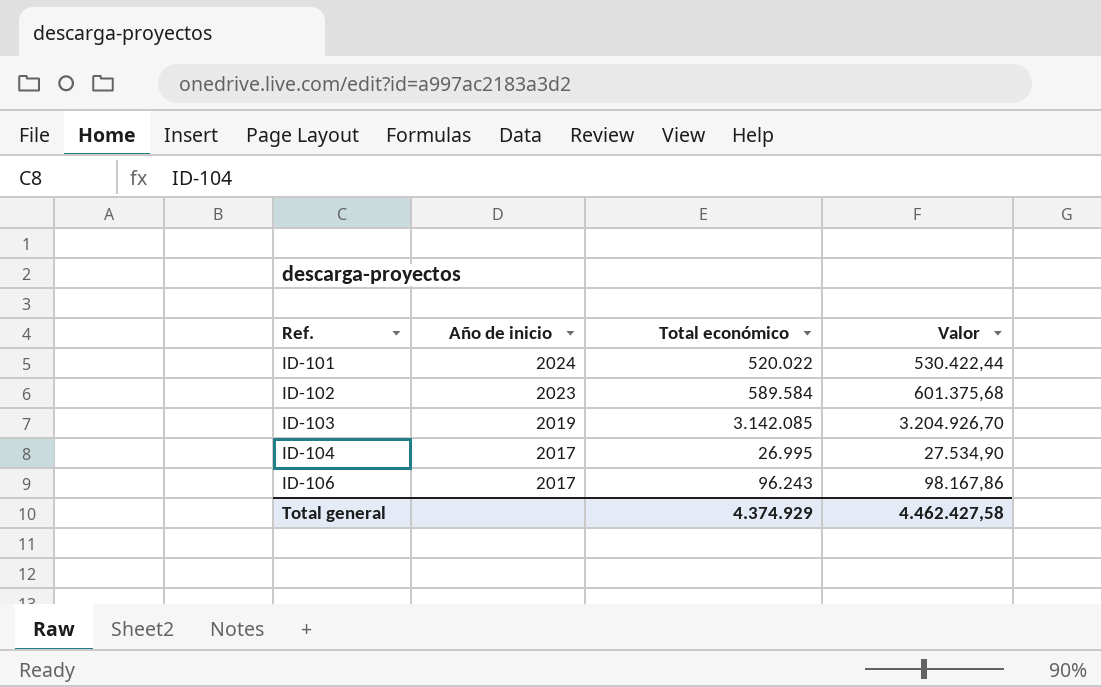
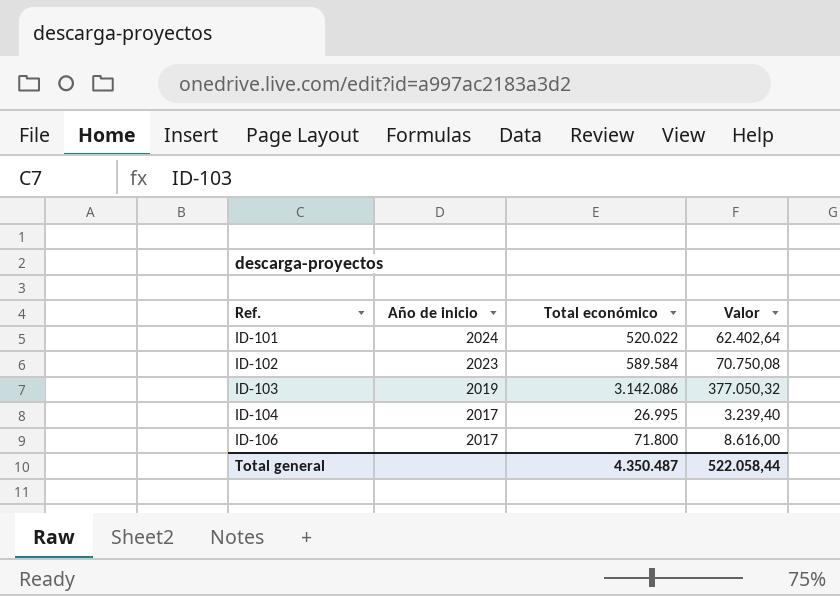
column Valor | formula: [Total económico] * 1,02 -> [Total económico] * 0,12
ID-103 | Total económico: 3.142.085 -> 3.142.086
ID-106 | Total económico: 96.243 -> 71.800
Total general | Total económico: 4.374.929 -> 4.350.487
Total general | Valor: 4.462.427,58 -> 522.058,44

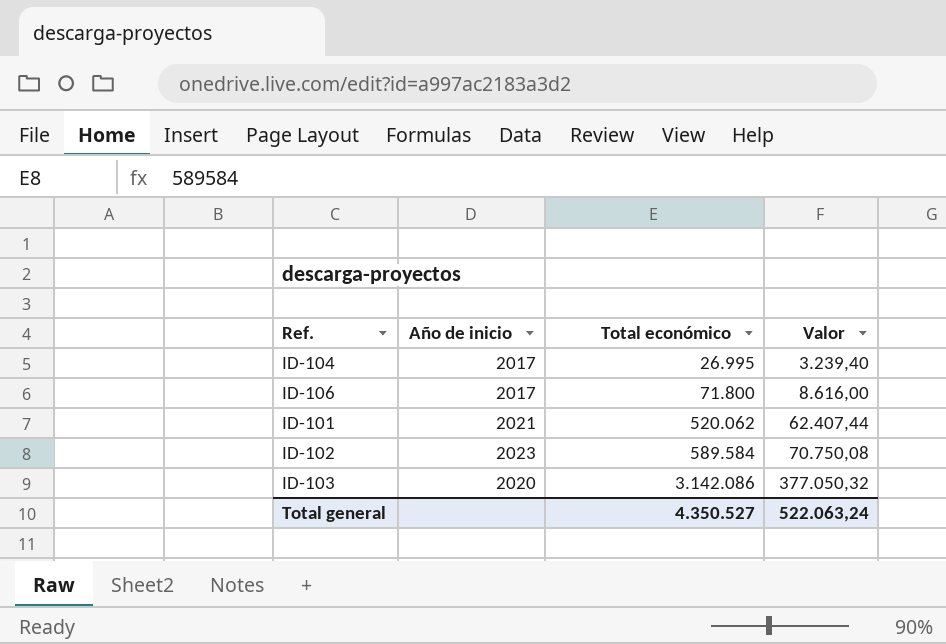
row order: Ref. ascending -> Total económico ascending
ID-101 | Año de inicio: 2024 -> 2021
ID-101 | Total económico: 520.022 -> 520.062
ID-101 | Valor: 62.402,64 -> 62.407,44
ID-103 | Año de inicio: 2019 -> 2020
Total general | Total económico: 4.350.487 -> 4.350.527
Total general | Valor: 522.058,44 -> 522.063,24

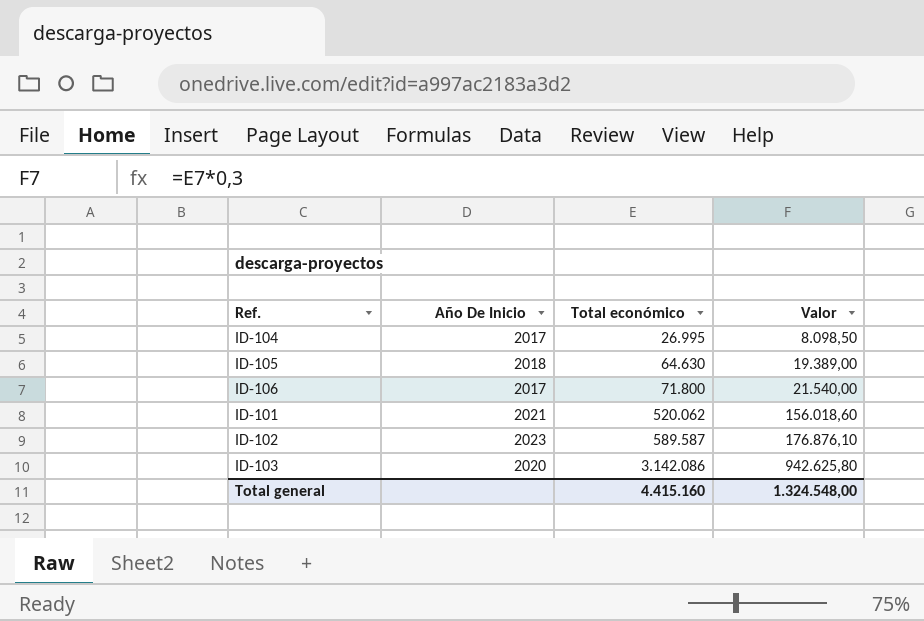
column name: Año de inicio -> Año De Inicio
column Valor | formula: [Total económico] * 0,12 -> [Total económico] * 0,3
row ID-105: none -> 2018 | 64.630 | 19.389,00
ID-102 | Total económico: 589.584 -> 589.587
Total general | Total económico: 4.350.527 -> 4.415.160
Total general | Valor: 522.063,24 -> 1.324.548,00

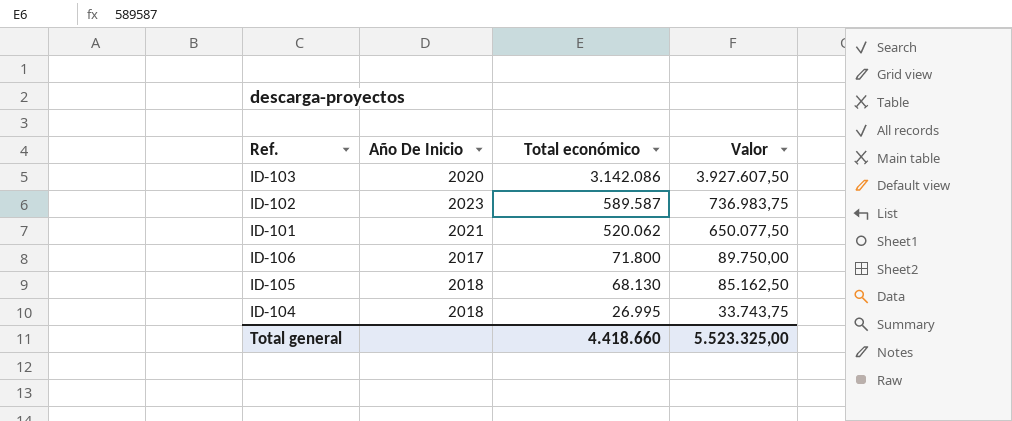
row order: Total económico ascending -> Total económico descending
column Valor | formula: [Total económico] * 0,3 -> [Total económico] * 1,25
ID-105 | Total económico: 64.630 -> 68.130
ID-104 | Año De Inicio: 2017 -> 2018
Total general | Total económico: 4.415.160 -> 4.418.660
Total general | Valor: 1.324.548,00 -> 5.523.325,00

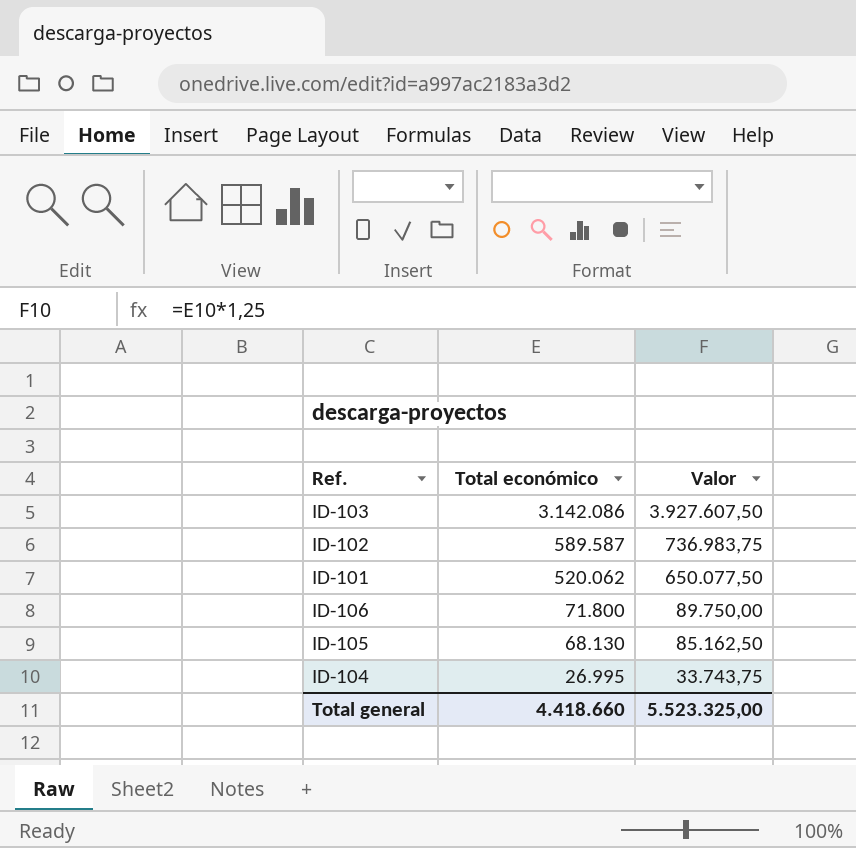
column Año De Inicio | position: 2 -> none

